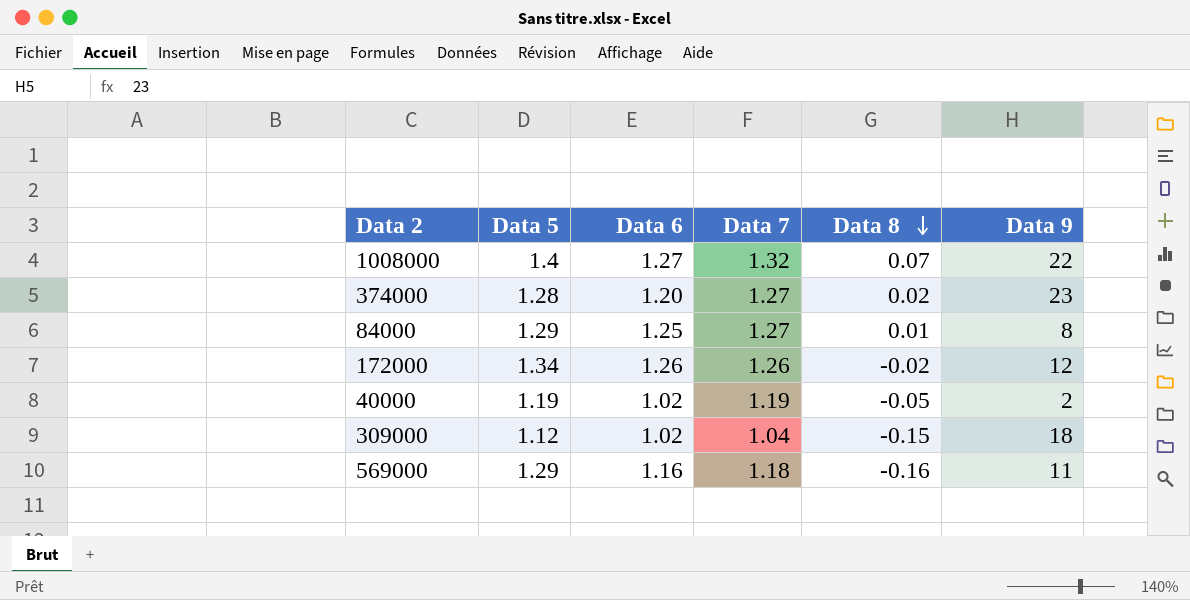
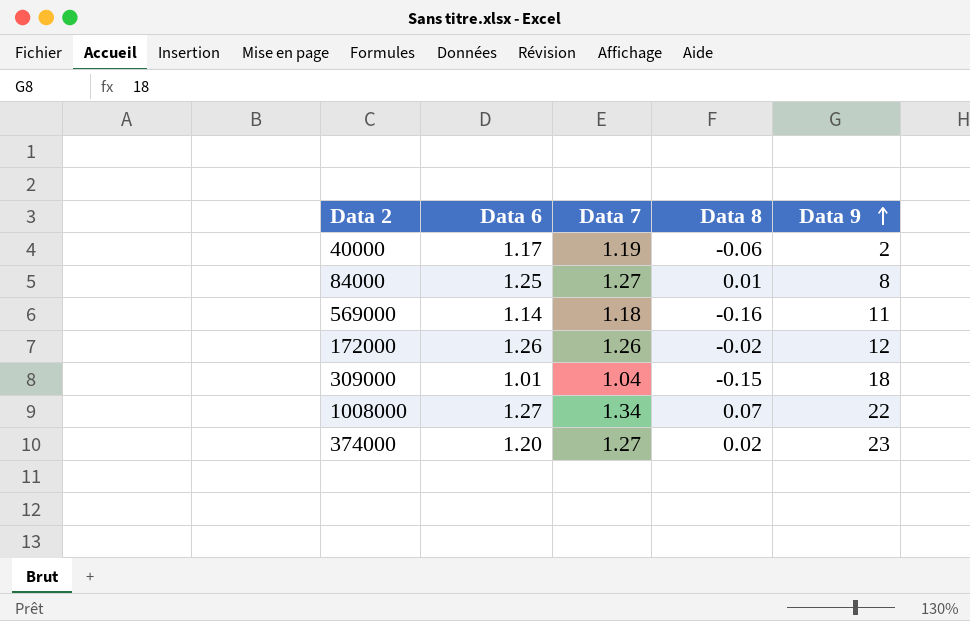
row order: Data 8 descending -> Data 9 ascending
column Data 5 | position: 2 -> none
40000 | Data 6: 1.02 -> 1.17
40000 | Data 8: -0.05 -> -0.06
569000 | Data 6: 1.16 -> 1.14
309000 | Data 6: 1.02 -> 1.01
1008000 | Data 7: 1.32 -> 1.34

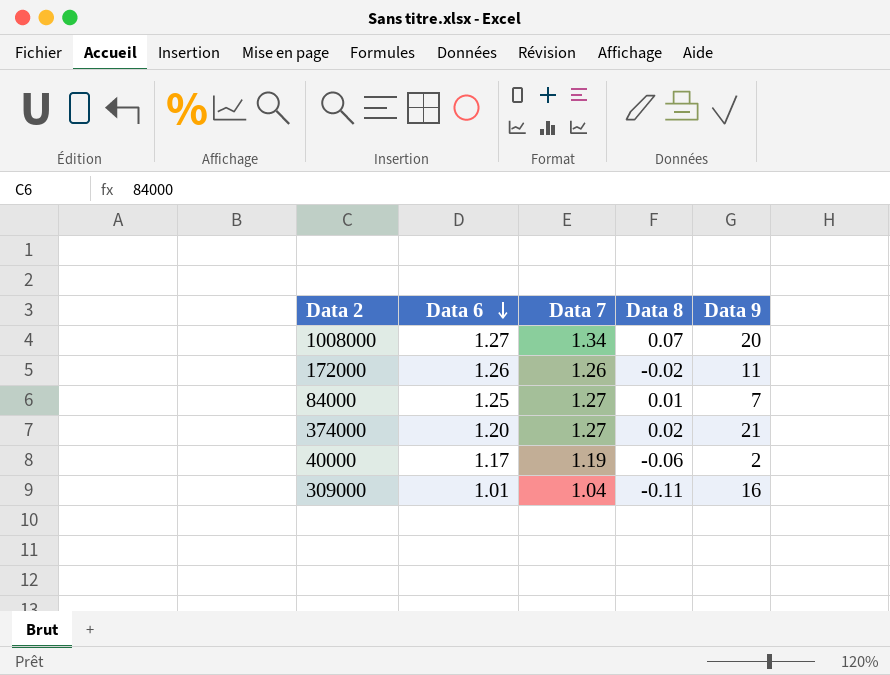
row order: Data 9 ascending -> Data 6 descending
row 569000: 1.14 | 1.18 | -0.16 | 11 -> none
1008000 | Data 9: 22 -> 20
172000 | Data 9: 12 -> 11
84000 | Data 9: 8 -> 7
374000 | Data 9: 23 -> 21
309000 | Data 8: -0.15 -> -0.11
309000 | Data 9: 18 -> 16

